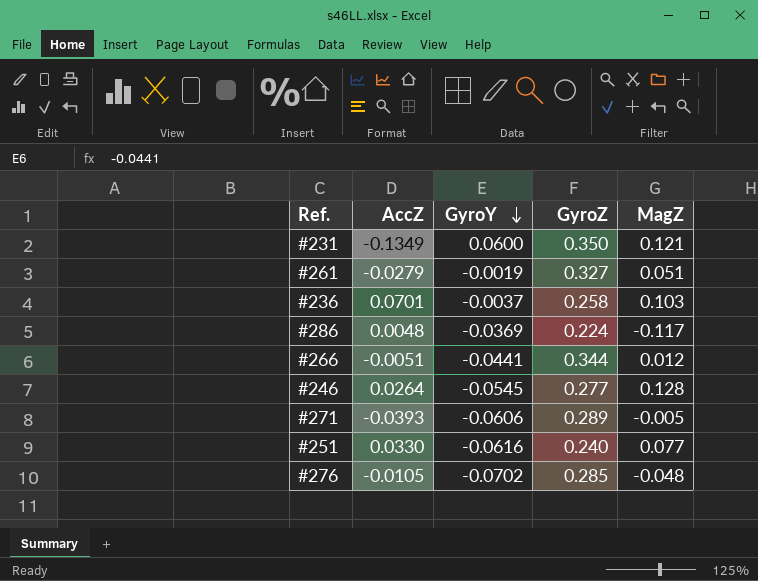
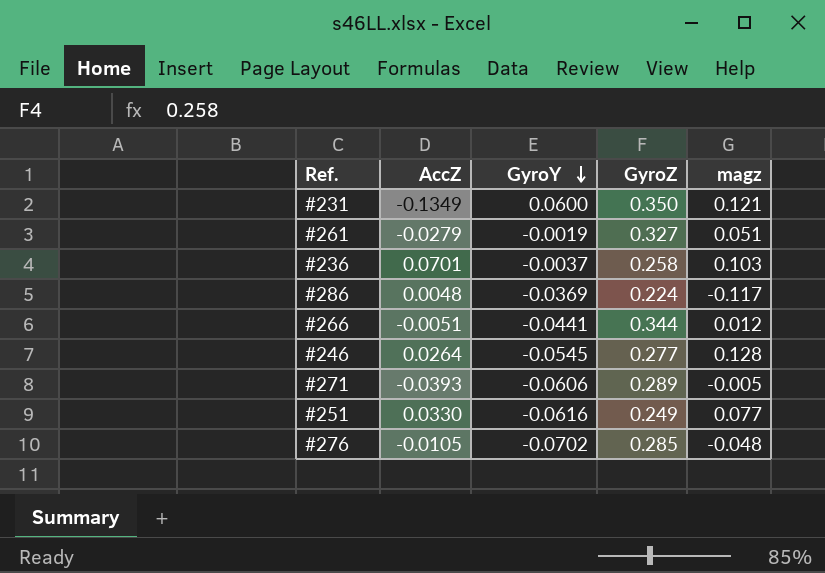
column name: MagZ -> magz
#251 | GyroZ: 0.240 -> 0.249

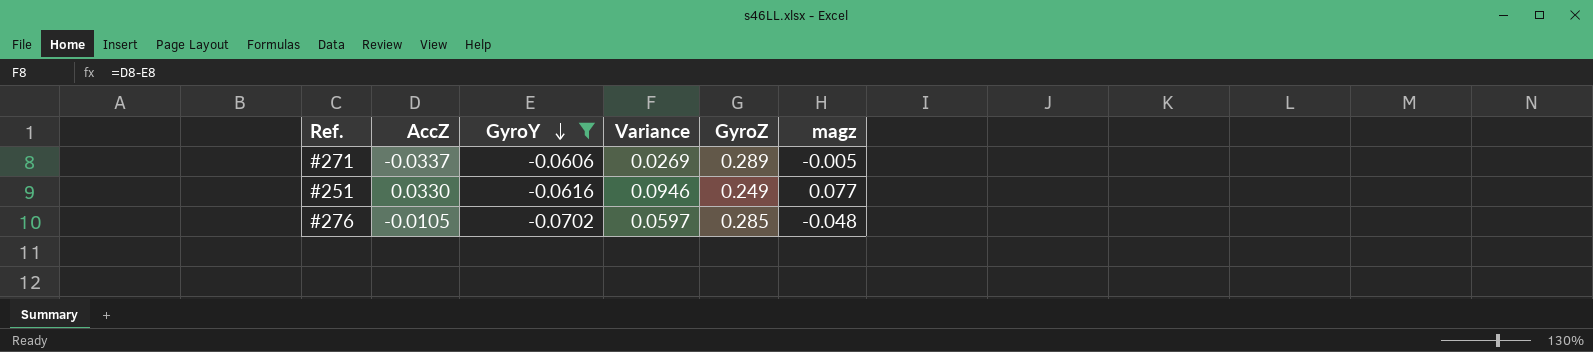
filter: none -> GyroY <= -0.0606
column Variance | formula: none -> [AccZ] - [GyroY]
#271 | AccZ: -0.0393 -> -0.0337

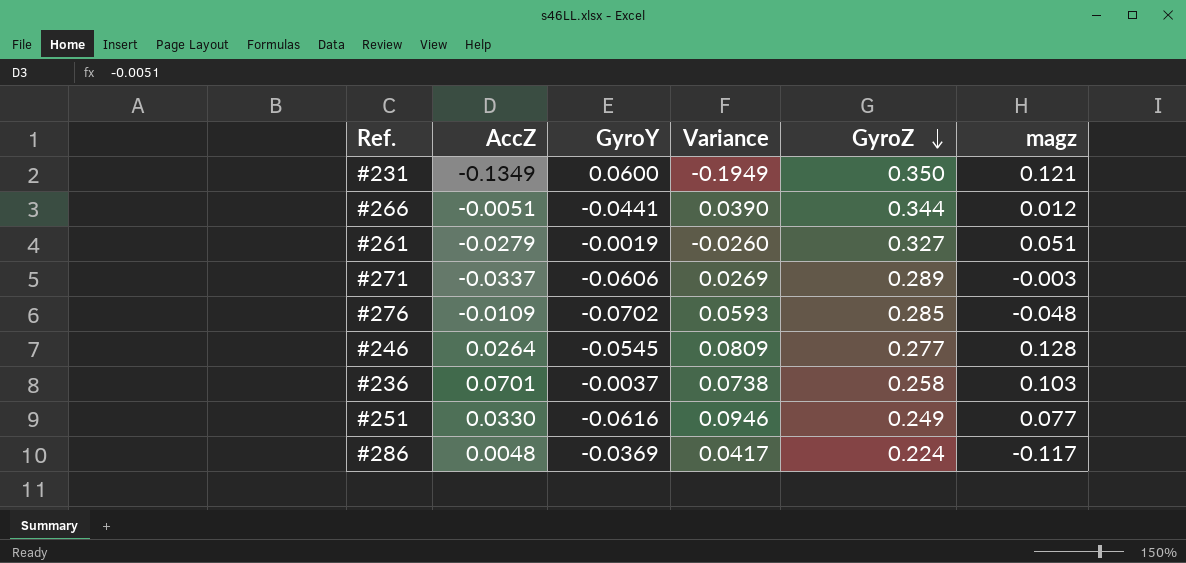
filter: GyroY <= -0.0606 -> none
row order: GyroY descending -> GyroZ descending
#271 | magz: -0.005 -> -0.003
#276 | AccZ: -0.0105 -> -0.0109
#276 | Variance: 0.0597 -> 0.0593

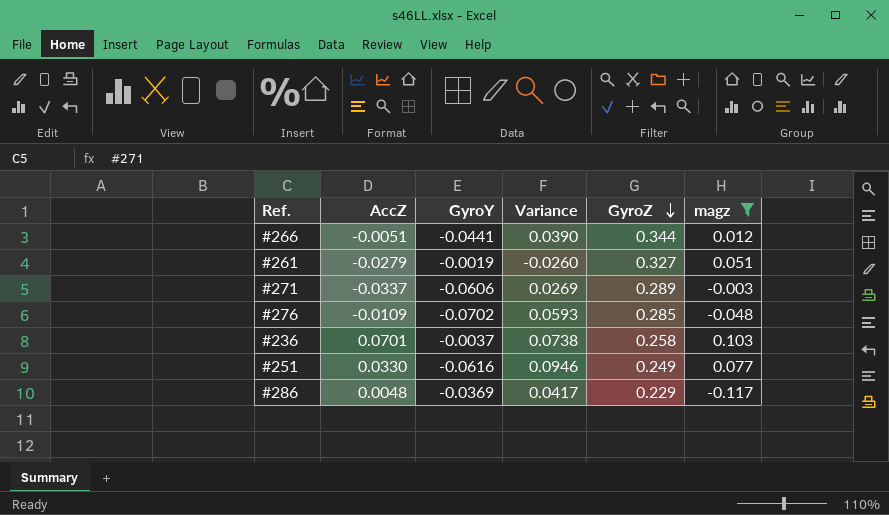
filter: none -> magz <= 0.103
#286 | GyroZ: 0.224 -> 0.229

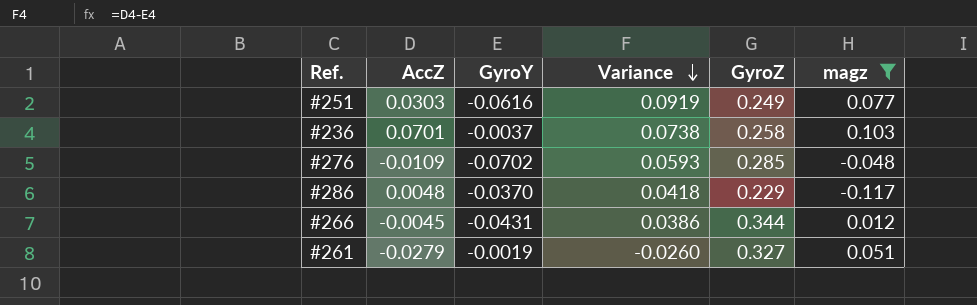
row order: GyroZ descending -> Variance descending
row #271: -0.0337 | -0.0606 | 0.0269 | 0.289 | -0.003 -> none
#251 | AccZ: 0.0330 -> 0.0303
#251 | Variance: 0.0946 -> 0.0919
#286 | GyroY: -0.0369 -> -0.0370
#286 | Variance: 0.0417 -> 0.0418
#266 | AccZ: -0.0051 -> -0.0045
#266 | GyroY: -0.0441 -> -0.0431
#266 | Variance: 0.0390 -> 0.0386

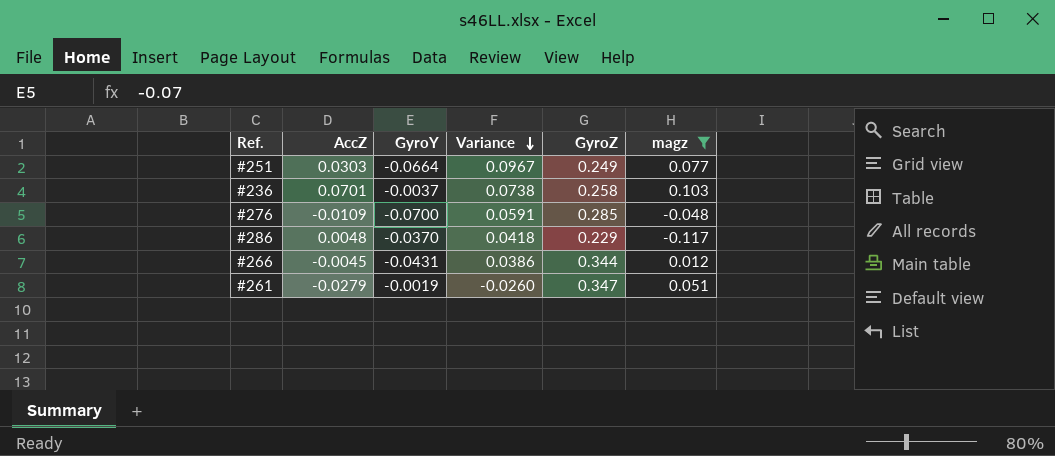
#251 | GyroY: -0.0616 -> -0.0664
#251 | Variance: 0.0919 -> 0.0967
#276 | GyroY: -0.0702 -> -0.0700
#276 | Variance: 0.0593 -> 0.0591
#261 | GyroZ: 0.327 -> 0.347

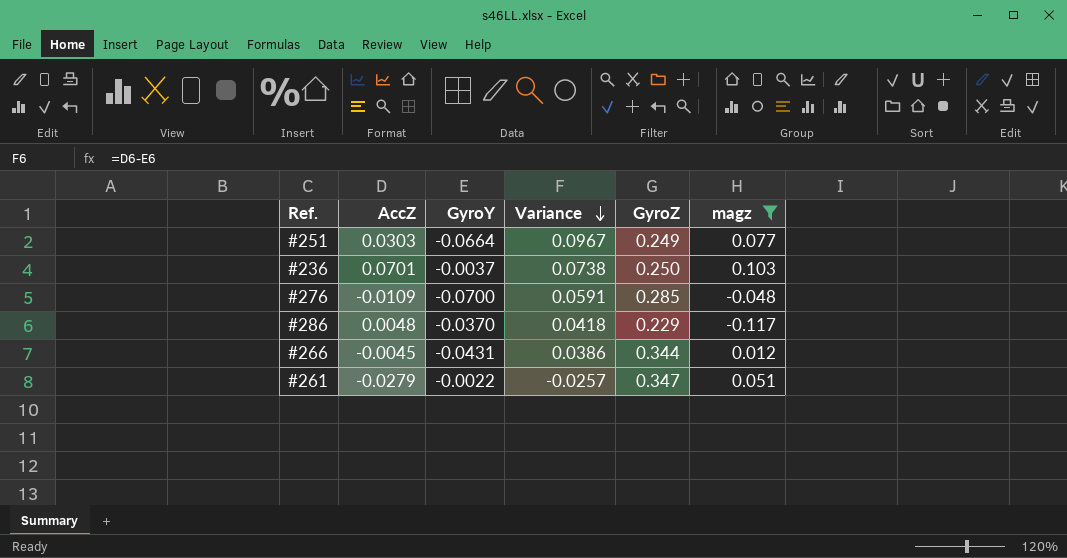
#236 | GyroZ: 0.258 -> 0.250
#261 | GyroY: -0.0019 -> -0.0022
#261 | Variance: -0.0260 -> -0.0257

